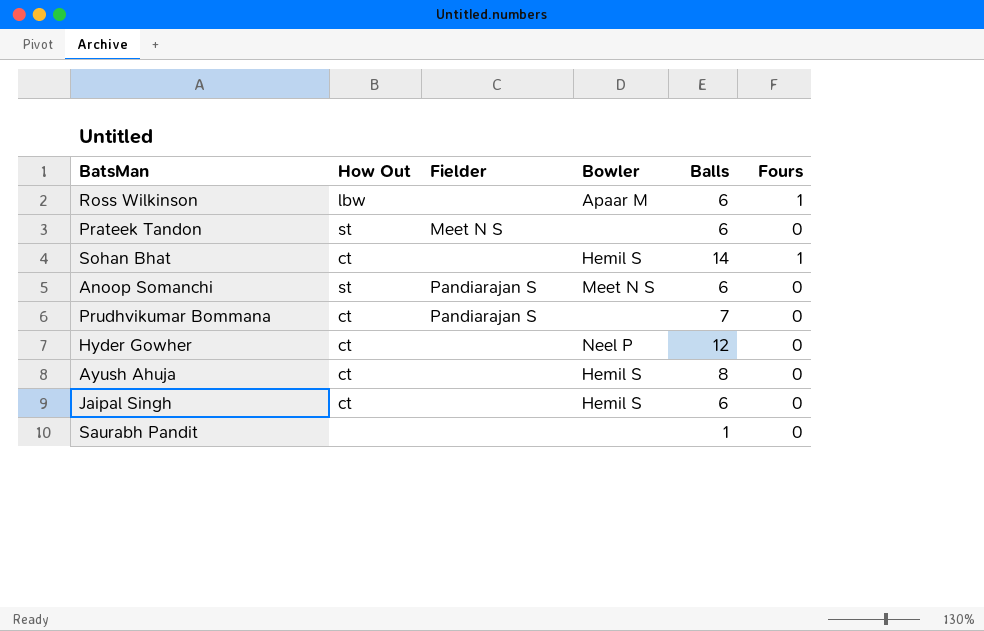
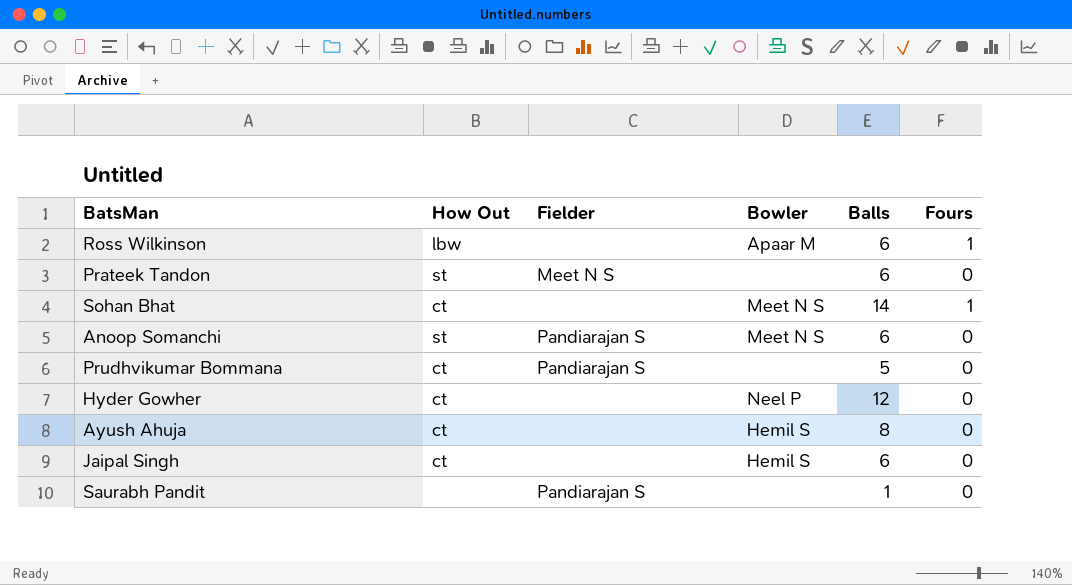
Sohan Bhat | Bowler: Hemil S -> Meet N S
Prudhvikumar Bommana | Balls: 7 -> 5
Saurabh Pandit | Fielder: none -> Pandiarajan S

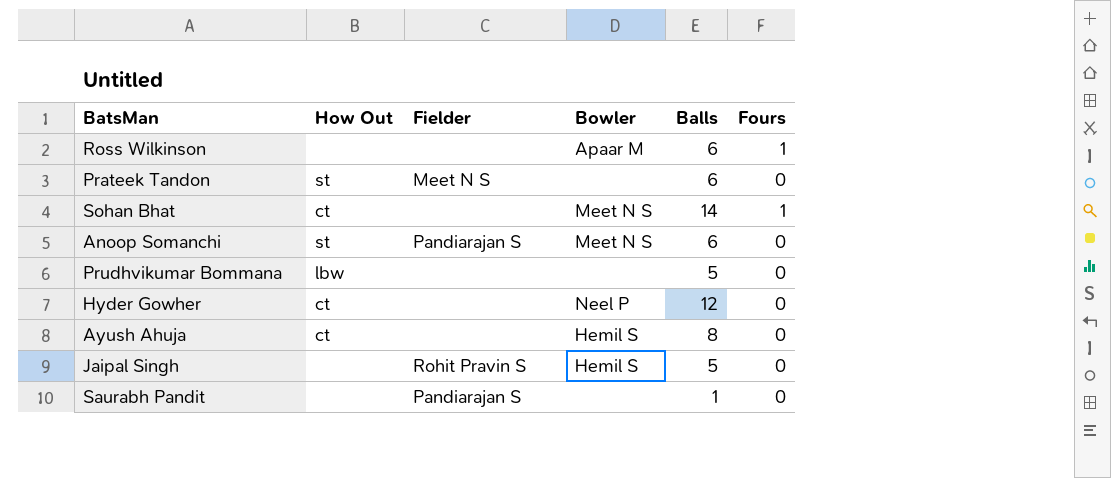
Ross Wilkinson | How Out: lbw -> none
Prudhvikumar Bommana | How Out: ct -> lbw
Prudhvikumar Bommana | Fielder: Pandiarajan S -> none
Jaipal Singh | How Out: ct -> none
Jaipal Singh | Fielder: none -> Rohit Pravin S
Jaipal Singh | Balls: 6 -> 5

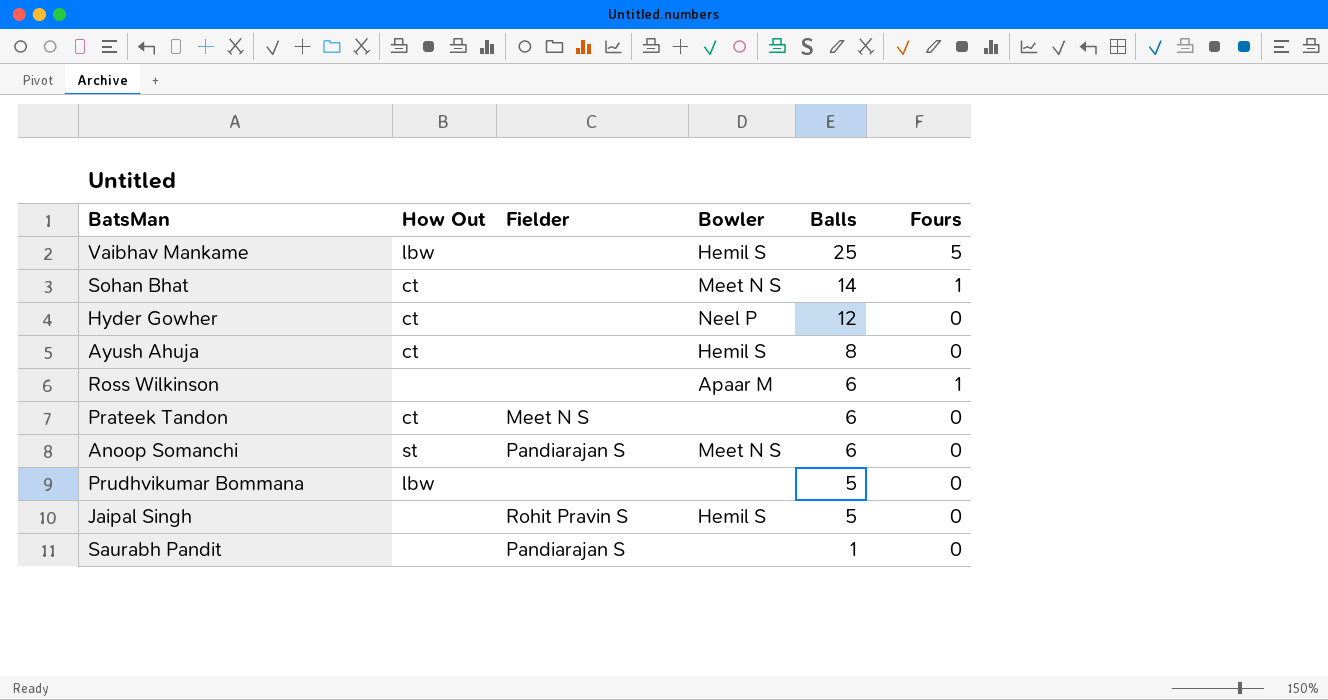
row order: none -> Balls descending
row Vaibhav Mankame: none -> lbw | none | Hemil S | 25 | 5
Prateek Tandon | How Out: st -> ct

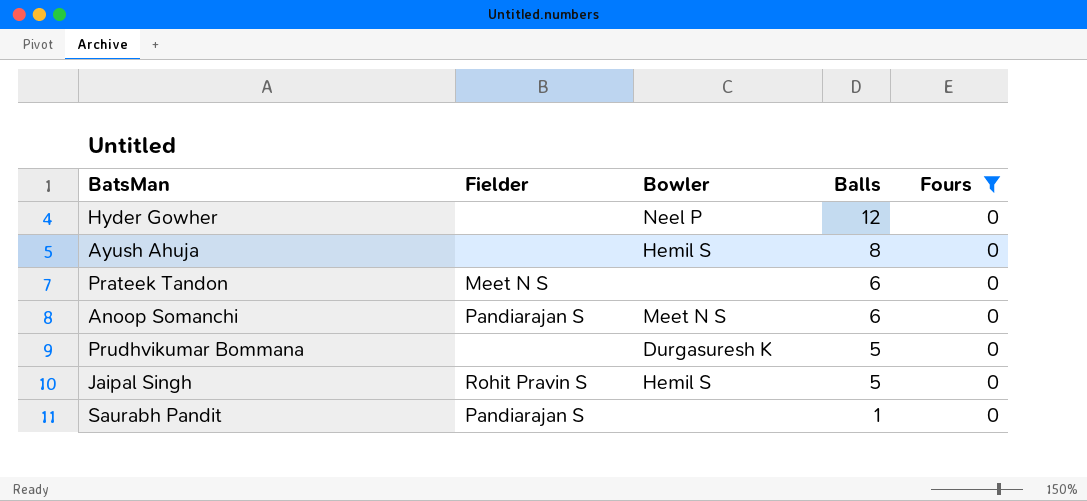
filter: none -> Fours = 0
column How Out | position: 2 -> none
Prudhvikumar Bommana | Bowler: none -> Durgasuresh K

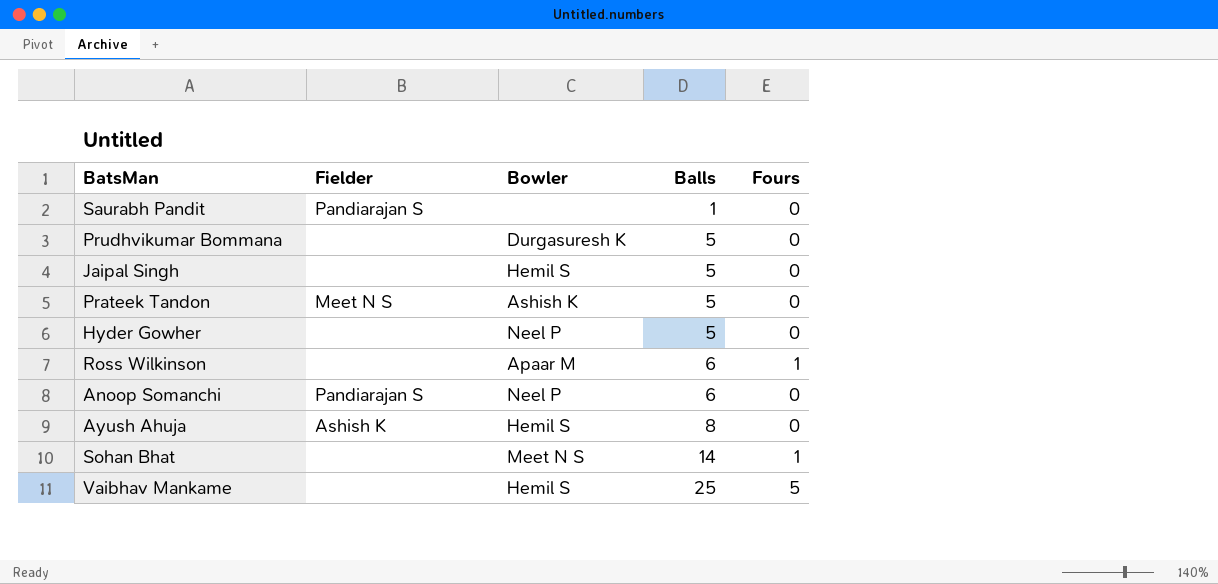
filter: Fours = 0 -> none
row order: Balls descending -> Balls ascending
Jaipal Singh | Fielder: Rohit Pravin S -> none
Prateek Tandon | Bowler: none -> Ashish K
Prateek Tandon | Balls: 6 -> 5
Hyder Gowher | Balls: 12 -> 5
Anoop Somanchi | Bowler: Meet N S -> Neel P
Ayush Ahuja | Fielder: none -> Ashish K

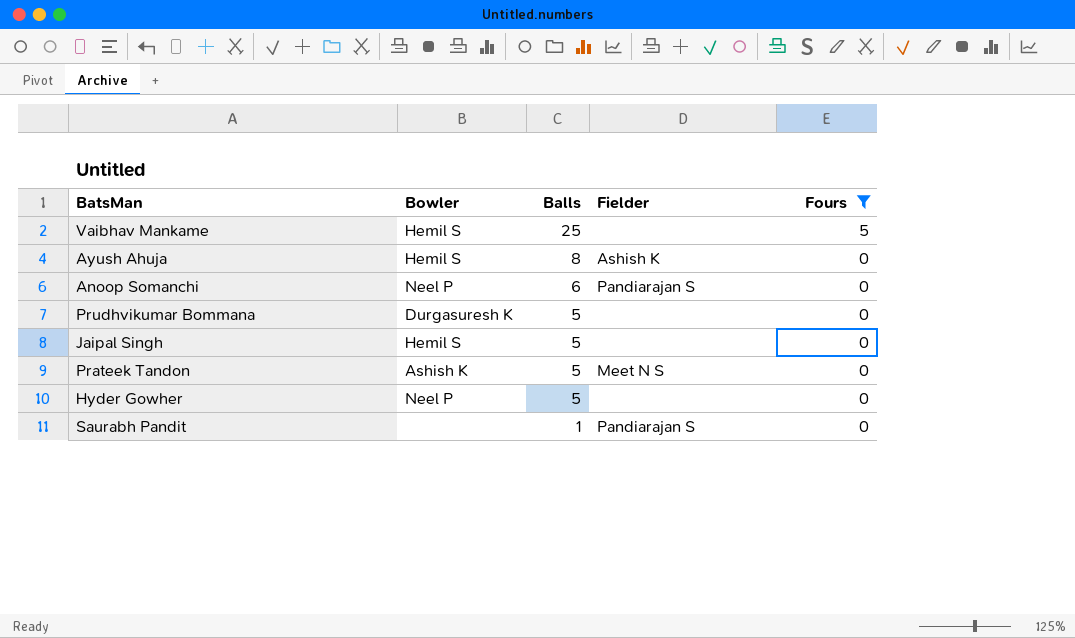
filter: none -> Fours != 1
row order: Balls ascending -> Balls descending
column Fielder | position: 2 -> 4

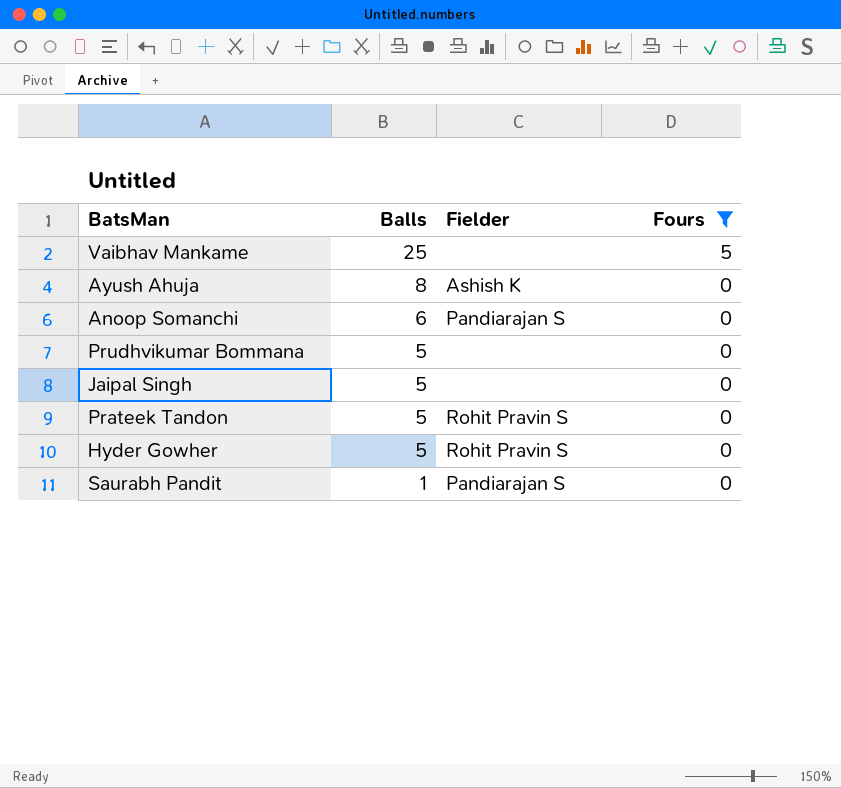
column Bowler | position: 2 -> none
Prateek Tandon | Fielder: Meet N S -> Rohit Pravin S
Hyder Gowher | Fielder: none -> Rohit Pravin S

